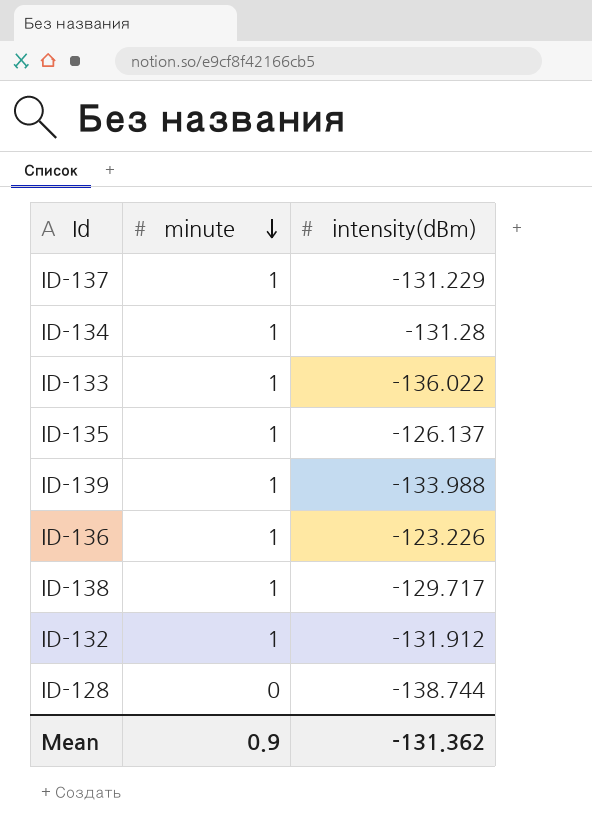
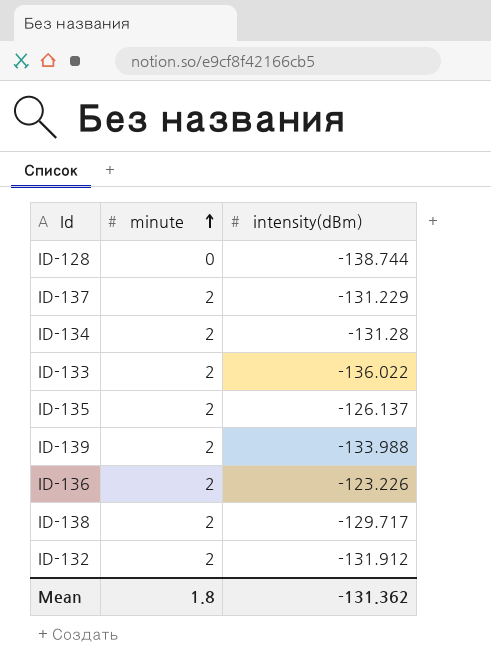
row order: minute descending -> minute ascending
ID-137 | minute: 1 -> 2
ID-134 | minute: 1 -> 2
ID-133 | minute: 1 -> 2
ID-135 | minute: 1 -> 2
ID-139 | minute: 1 -> 2
ID-136 | minute: 1 -> 2
ID-138 | minute: 1 -> 2
ID-132 | minute: 1 -> 2
Mean | minute: 0.9 -> 1.8

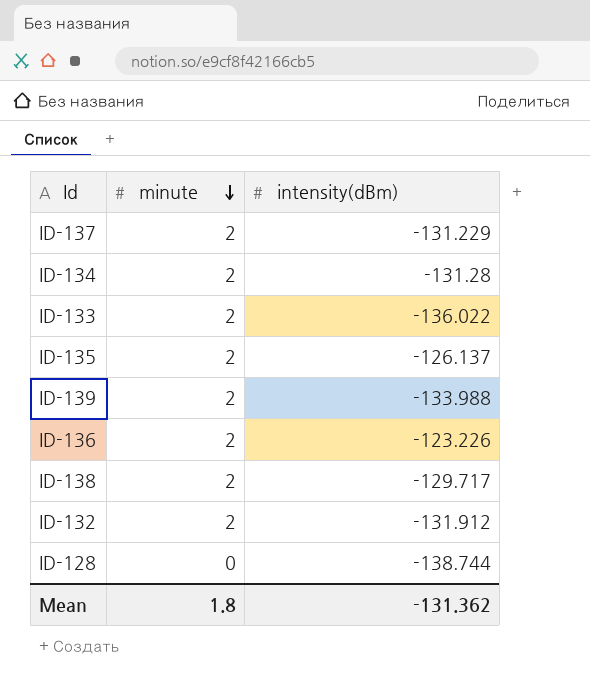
row order: minute ascending -> minute descending

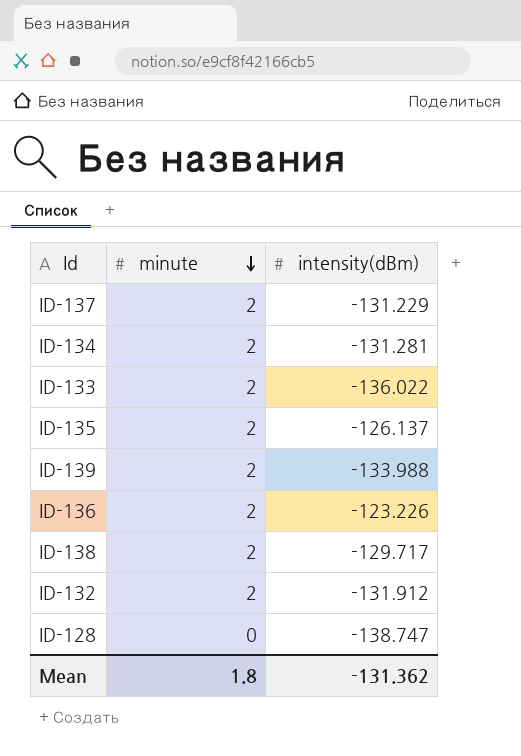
ID-134 | intensity(dBm): -131.28 -> -131.281
ID-128 | intensity(dBm): -138.744 -> -138.747

